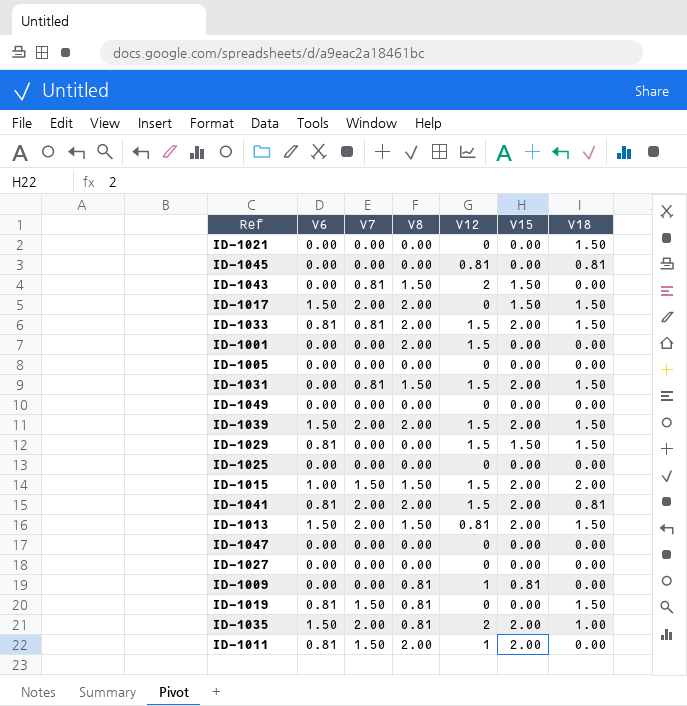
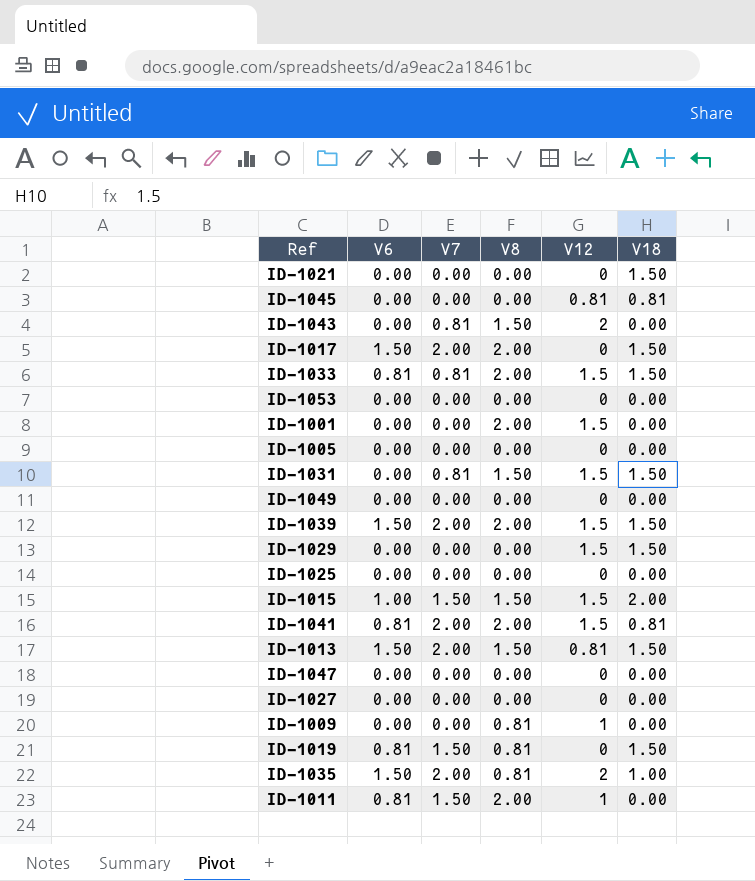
column V15 | position: 6 -> none
row ID-1053: none -> 0.00 | 0.00 | 0.00 | 0 | 0.00
ID-1029 | V6: 0.81 -> 0.00

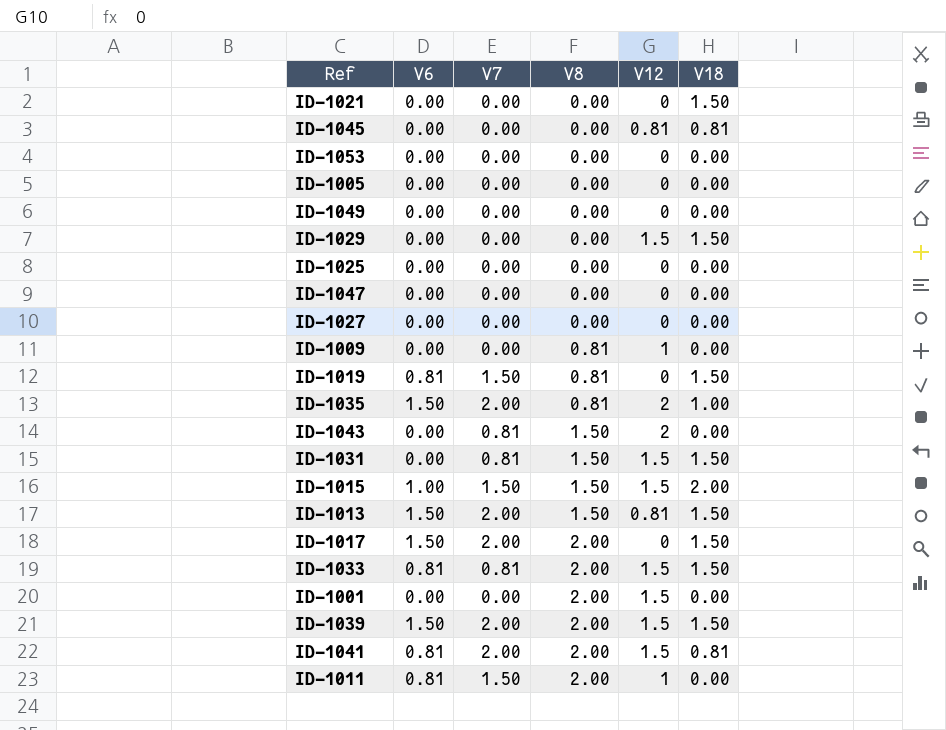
row order: none -> V8 ascending

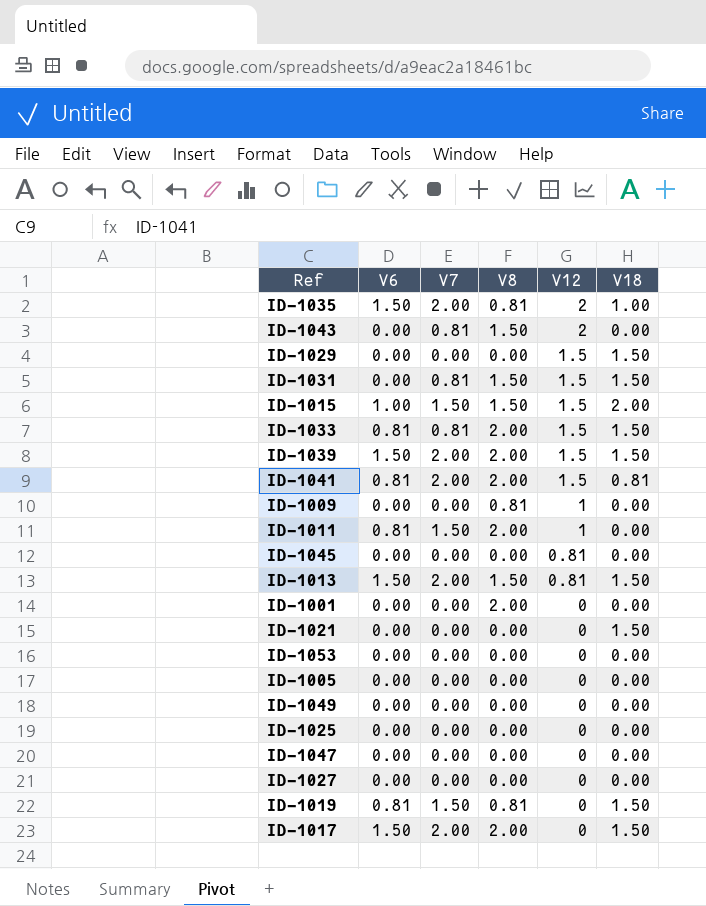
row order: V8 ascending -> V12 descending
ID-1045 | V18: 0.81 -> 0.00
ID-1001 | V12: 1.5 -> 0

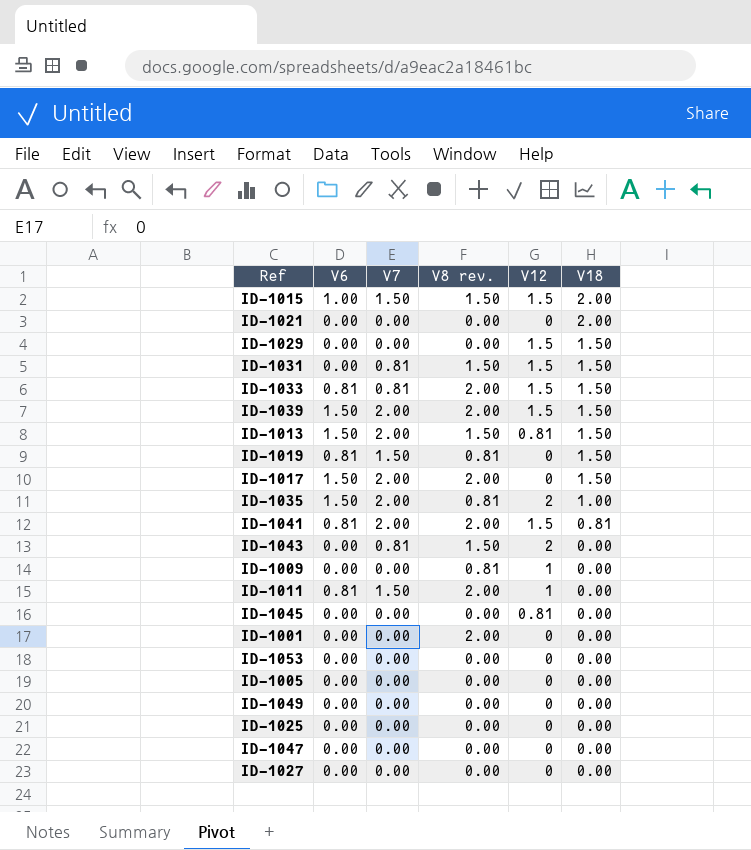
row order: V12 descending -> V18 descending
column name: V8 -> V8 rev.
ID-1021 | V18: 1.50 -> 2.00

